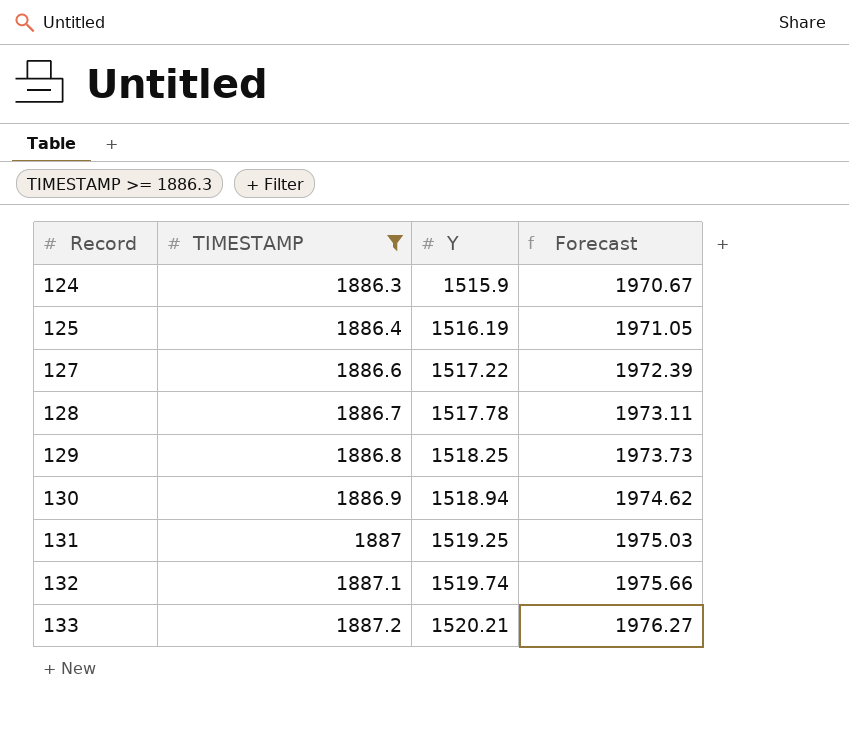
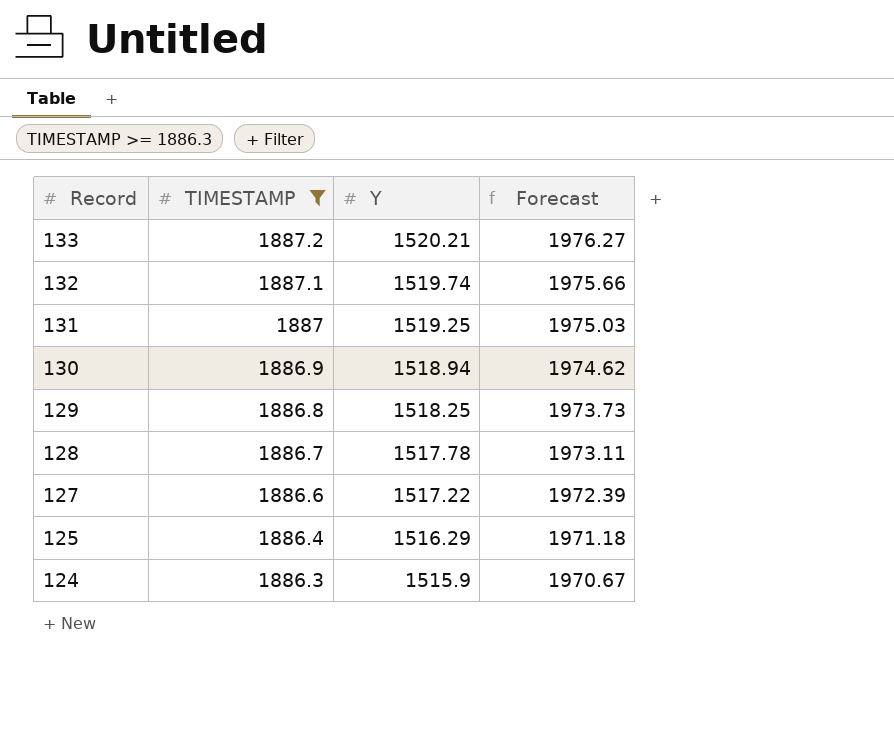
row order: Record ascending -> Record descending
125 | Y: 1516.19 -> 1516.29
125 | Forecast: 1971.05 -> 1971.18

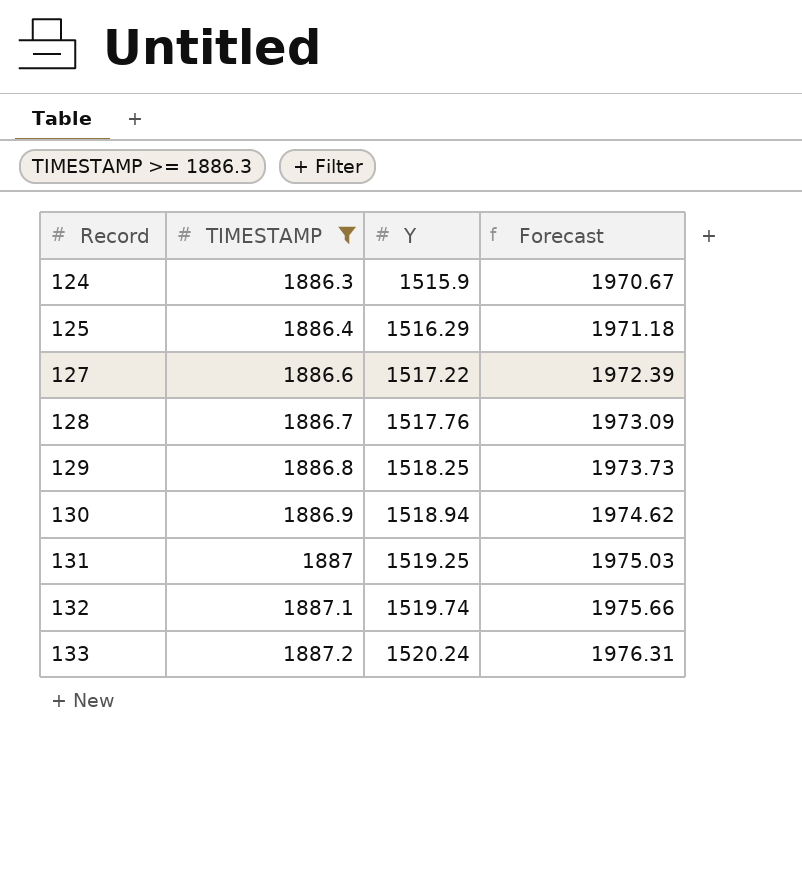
row order: Record descending -> Record ascending
128 | Y: 1517.78 -> 1517.76
128 | Forecast: 1973.11 -> 1973.09
133 | Y: 1520.21 -> 1520.24
133 | Forecast: 1976.27 -> 1976.31

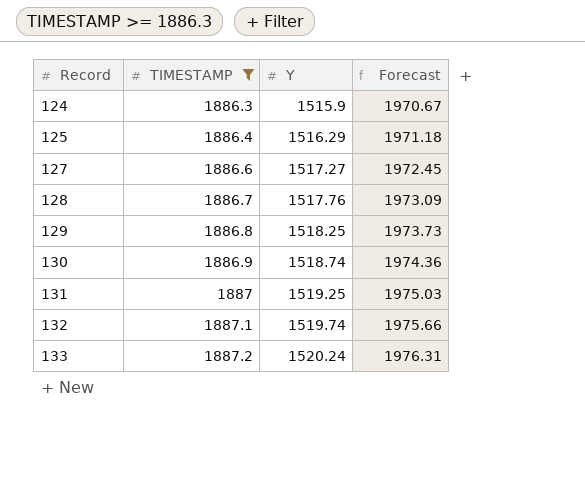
127 | Y: 1517.22 -> 1517.27
127 | Forecast: 1972.39 -> 1972.45
130 | Y: 1518.94 -> 1518.74
130 | Forecast: 1974.62 -> 1974.36

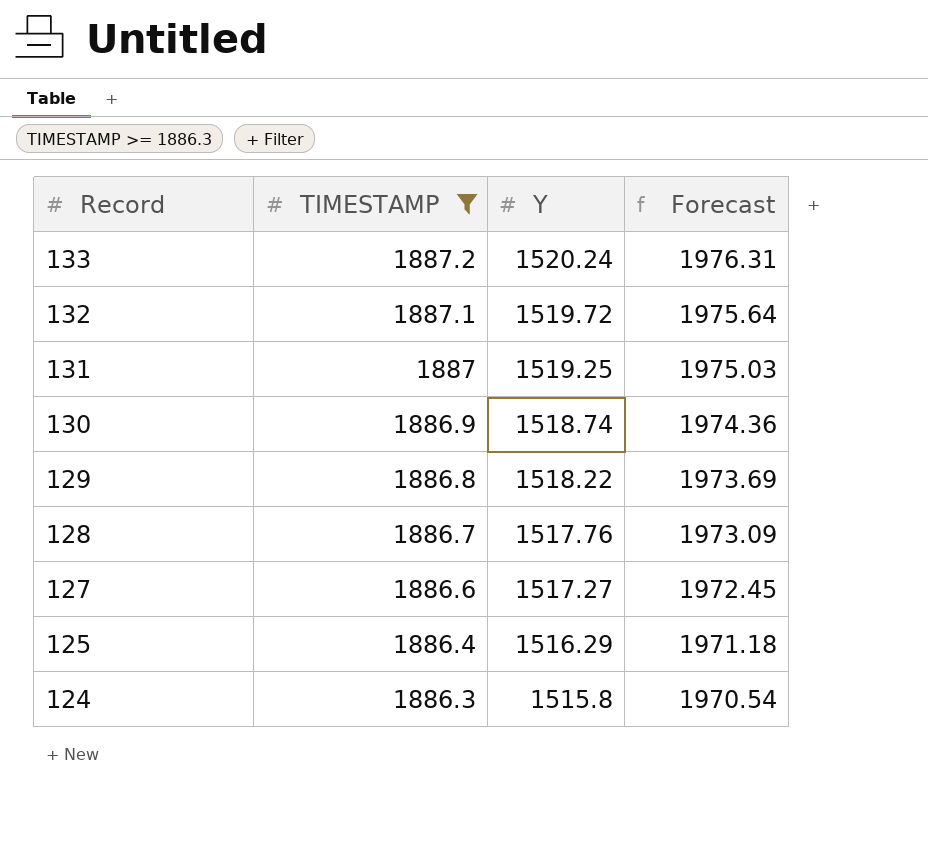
row order: Record ascending -> Record descending
132 | Y: 1519.74 -> 1519.72
132 | Forecast: 1975.66 -> 1975.64
129 | Y: 1518.25 -> 1518.22
129 | Forecast: 1973.73 -> 1973.69
124 | Y: 1515.9 -> 1515.8
124 | Forecast: 1970.67 -> 1970.54

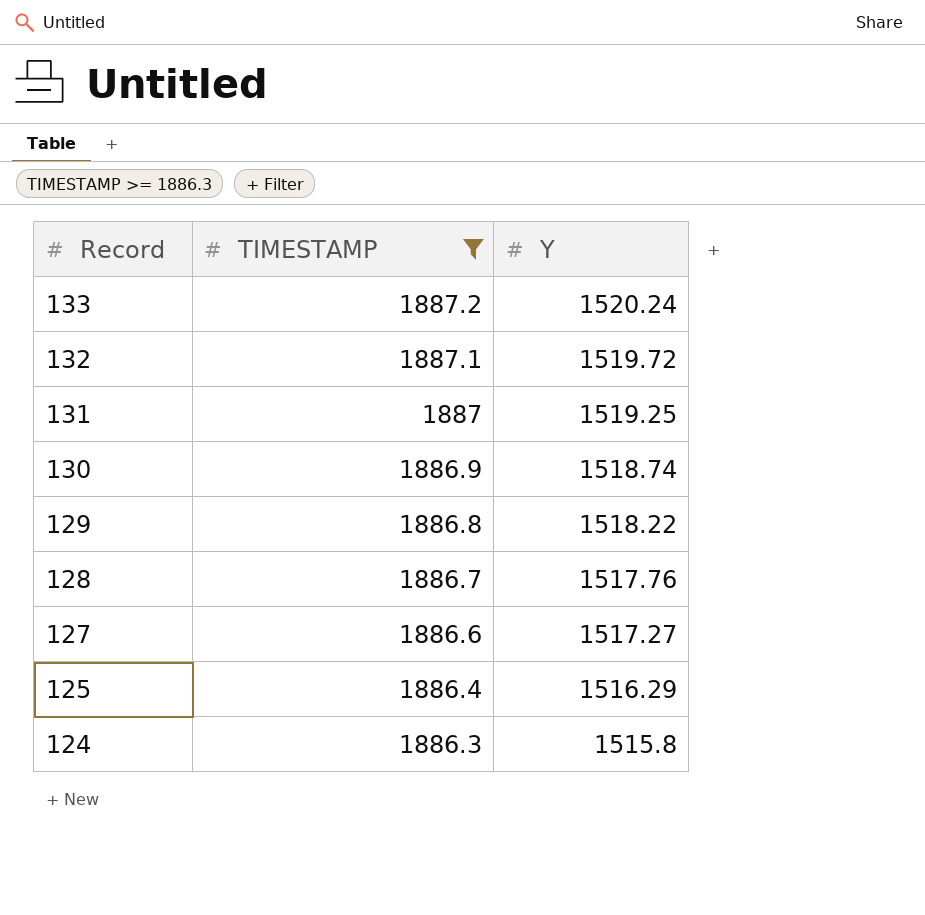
column Forecast | formula: [Y] * 1.3 -> none

